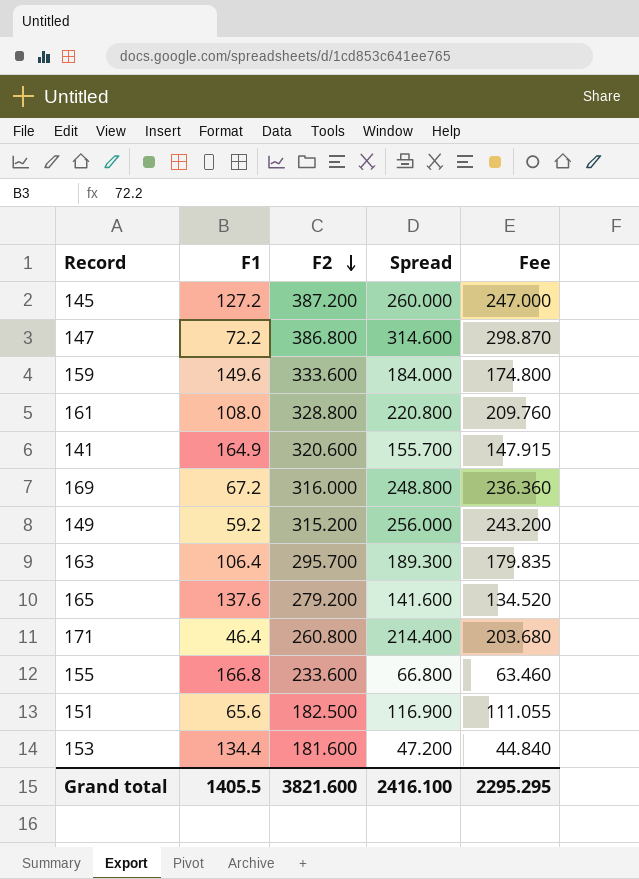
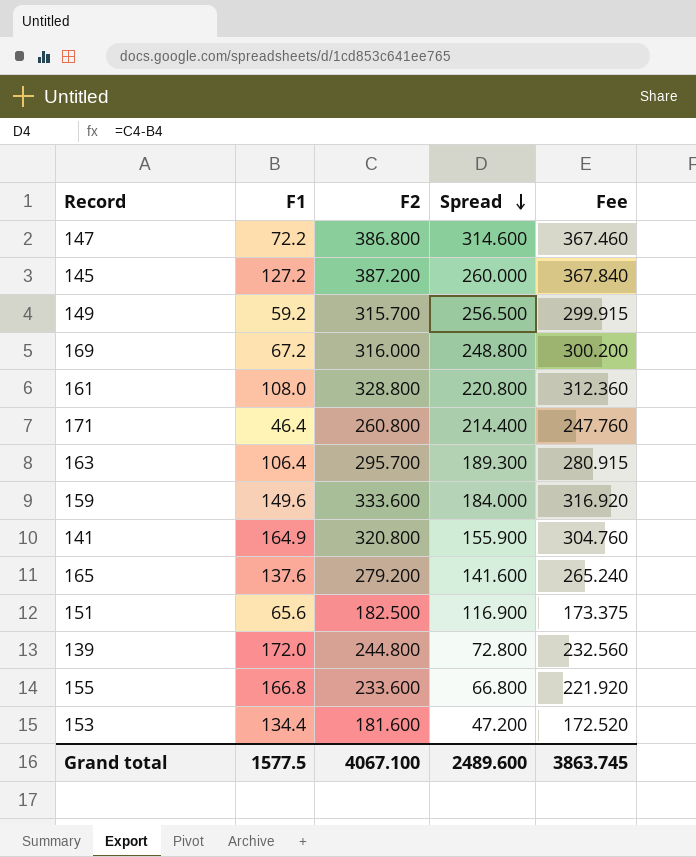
row order: F2 descending -> Spread descending
column Fee | formula: [Spread] * 0.95 -> [F2] * 0.95
149 | F2: 315.200 -> 315.700
149 | Spread: 256.000 -> 256.500
141 | F2: 320.600 -> 320.800
141 | Spread: 155.700 -> 155.900
row 139: none -> 172.0 | 244.800 | 72.800 | 232.560
Grand total | F1: 1405.5 -> 1577.5
Grand total | F2: 3821.600 -> 4067.100
Grand total | Spread: 2416.100 -> 2489.600
Grand total | Fee: 2295.295 -> 3863.745

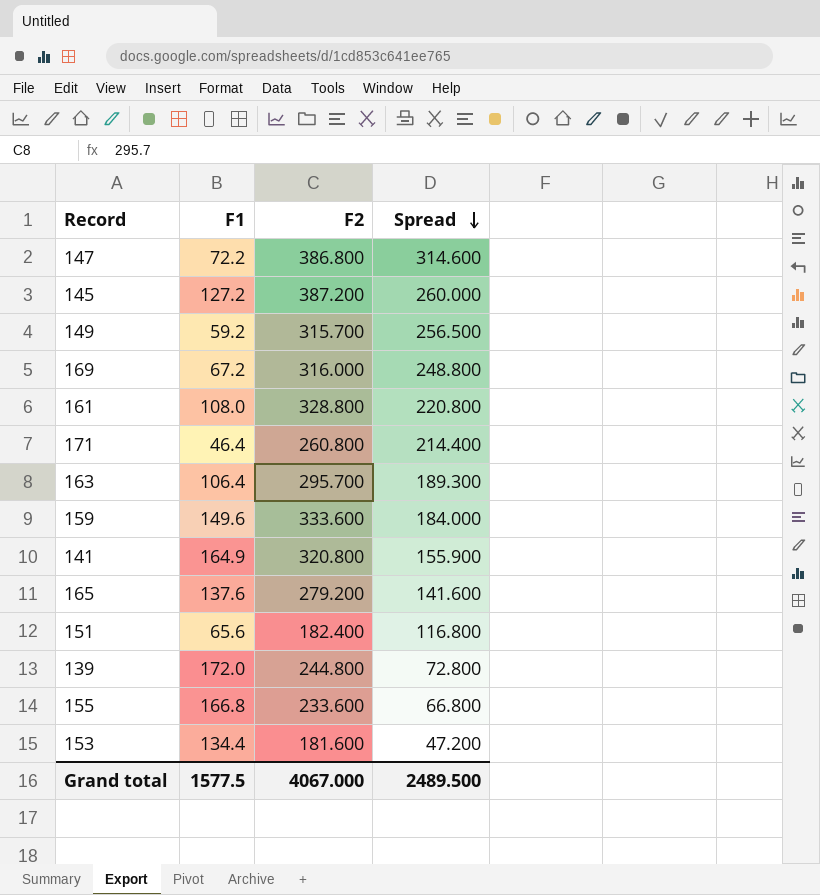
column Fee | formula: [F2] * 0.95 -> none
151 | F2: 182.500 -> 182.400
151 | Spread: 116.900 -> 116.800
Grand total | F2: 4067.100 -> 4067.000
Grand total | Spread: 2489.600 -> 2489.500

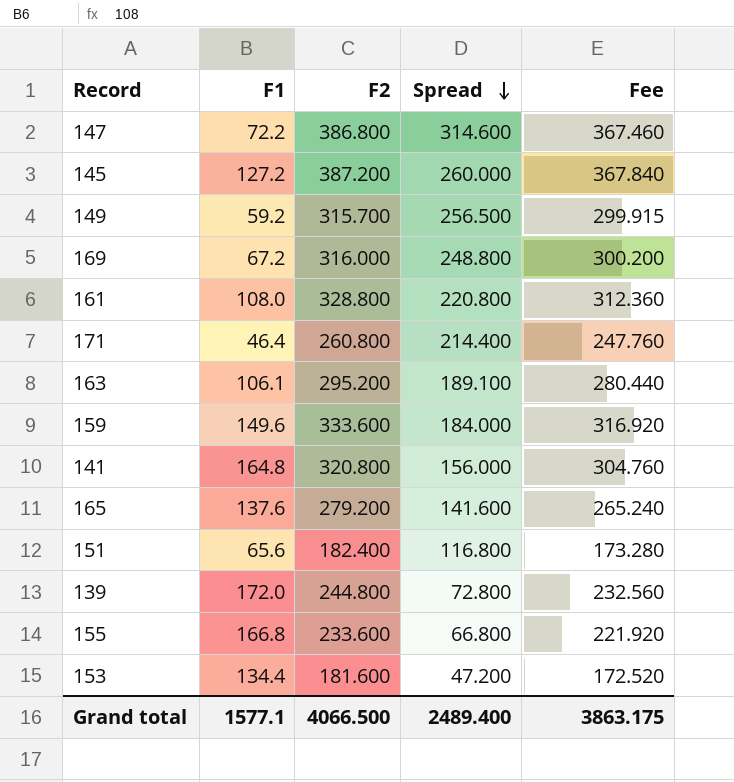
column Fee | formula: none -> [F2] * 0.95
163 | F1: 106.4 -> 106.1
163 | F2: 295.700 -> 295.200
163 | Spread: 189.300 -> 189.100
141 | F1: 164.9 -> 164.8
141 | Spread: 155.900 -> 156.000
Grand total | F1: 1577.5 -> 1577.1
Grand total | F2: 4067.000 -> 4066.500
Grand total | Spread: 2489.500 -> 2489.400

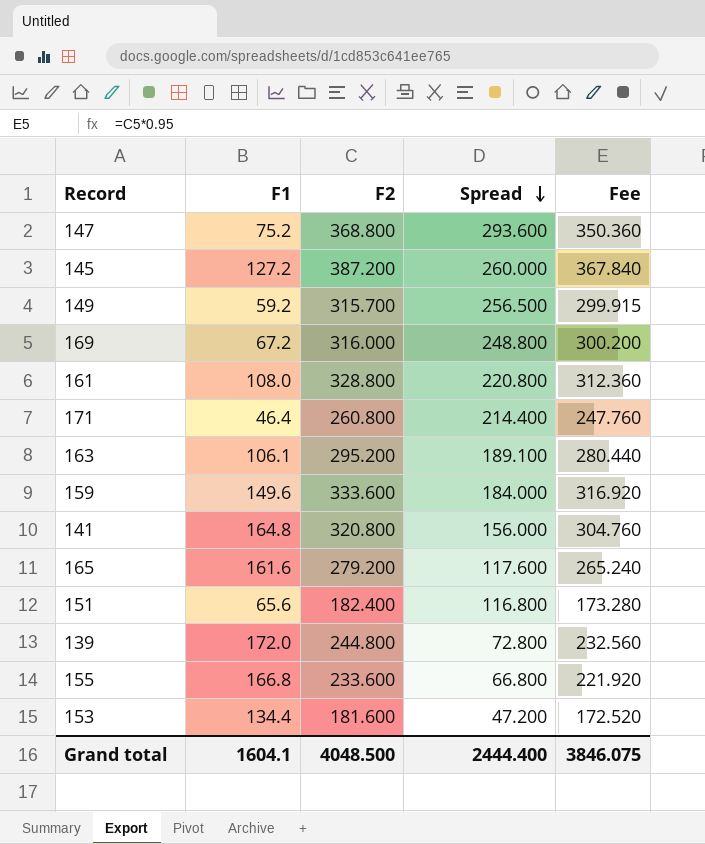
147 | F1: 72.2 -> 75.2
147 | F2: 386.800 -> 368.800
147 | Spread: 314.600 -> 293.600
147 | Fee: 367.460 -> 350.360
165 | F1: 137.6 -> 161.6
165 | Spread: 141.600 -> 117.600
Grand total | F1: 1577.1 -> 1604.1
Grand total | F2: 4066.500 -> 4048.500
Grand total | Spread: 2489.400 -> 2444.400
Grand total | Fee: 3863.175 -> 3846.075

